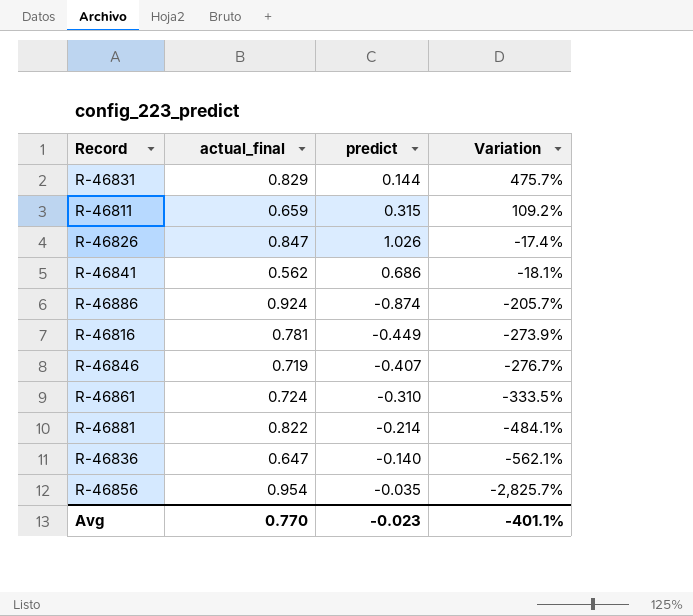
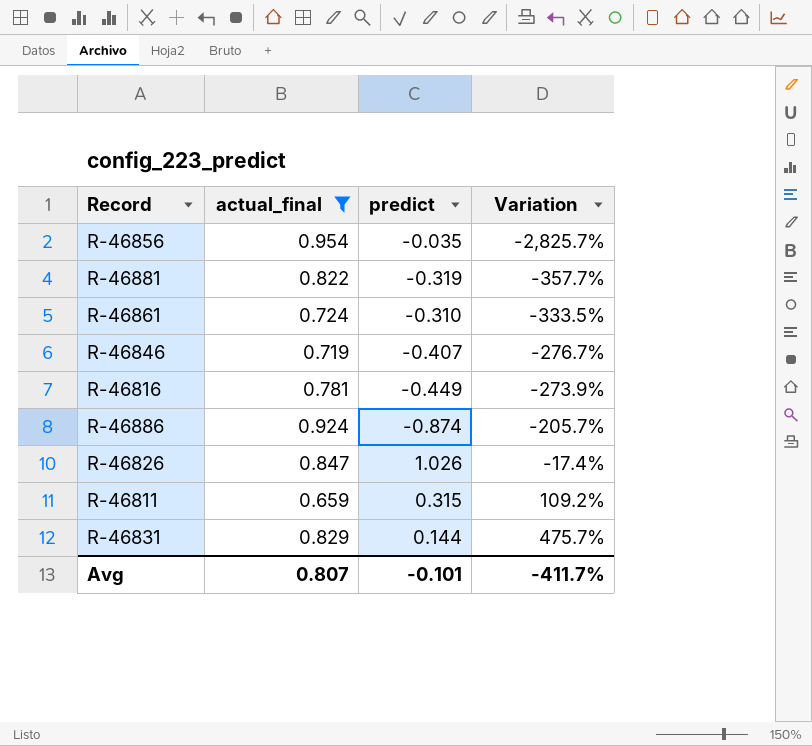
filter: none -> actual_final >= 0.659
row order: Variation descending -> Variation ascending
R-46881 | predict: -0.214 -> -0.319
R-46881 | Variation: -484.1% -> -357.7%
Avg | actual_final: 0.770 -> 0.807
Avg | predict: -0.023 -> -0.101
Avg | Variation: -401.1% -> -411.7%

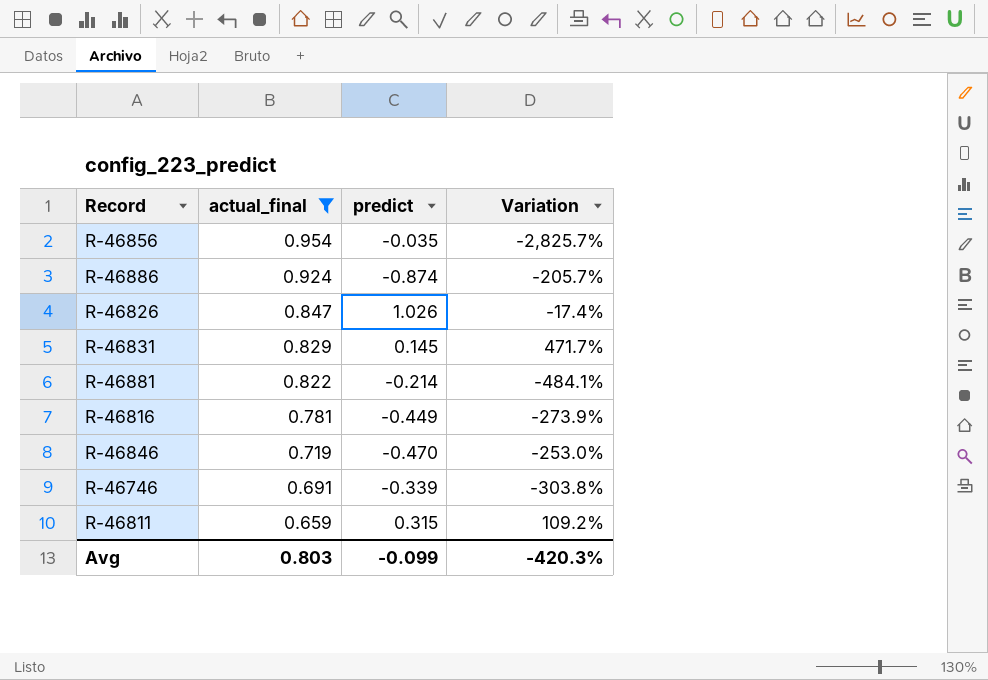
row order: Variation ascending -> actual_final descending
row R-46861: 0.724 | -0.310 | -333.5% -> none
R-46831 | predict: 0.144 -> 0.145
R-46831 | Variation: 475.7% -> 471.7%
R-46881 | predict: -0.319 -> -0.214
R-46881 | Variation: -357.7% -> -484.1%
R-46846 | predict: -0.407 -> -0.470
R-46846 | Variation: -276.7% -> -253.0%
row R-46746: none -> 0.691 | -0.339 | -303.8%
Avg | actual_final: 0.807 -> 0.803
Avg | predict: -0.101 -> -0.099
Avg | Variation: -411.7% -> -420.3%

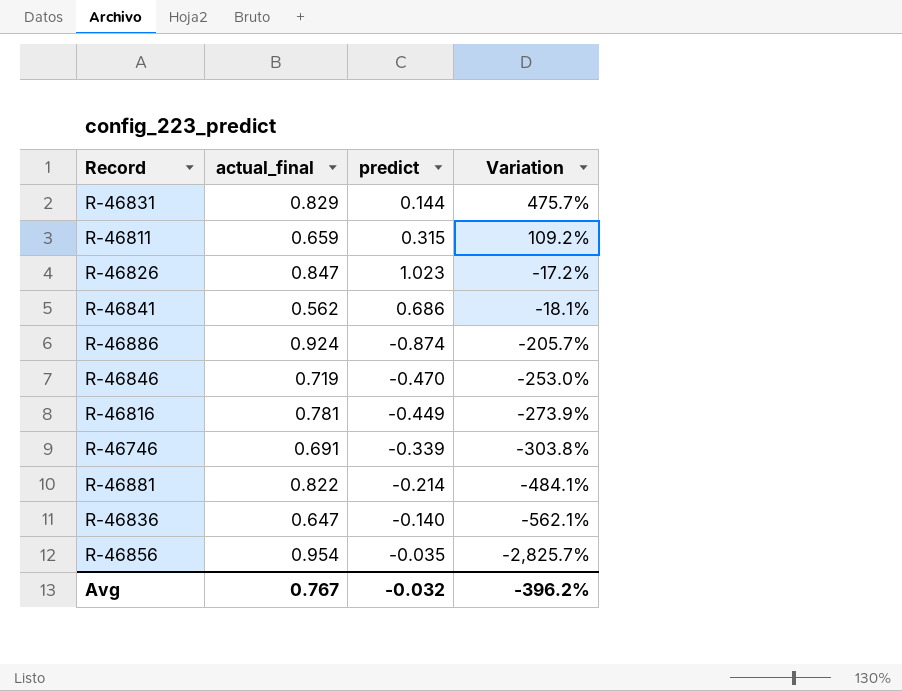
filter: actual_final >= 0.659 -> none
row order: actual_final descending -> Variation descending
R-46831 | predict: 0.145 -> 0.144
R-46831 | Variation: 471.7% -> 475.7%
R-46826 | predict: 1.026 -> 1.023
R-46826 | Variation: -17.4% -> -17.2%
Avg | actual_final: 0.803 -> 0.767
Avg | predict: -0.099 -> -0.032
Avg | Variation: -420.3% -> -396.2%

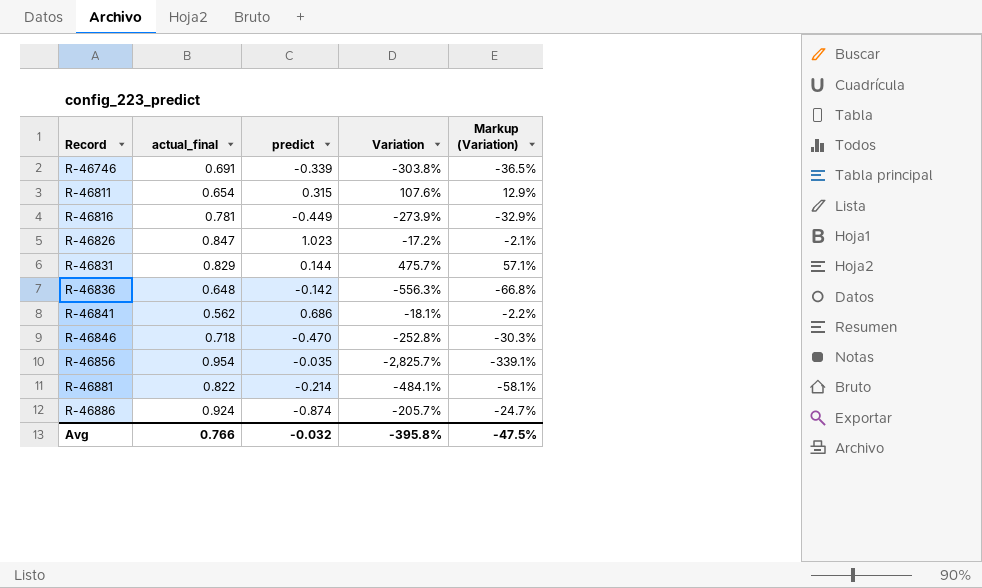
row order: Variation descending -> Record ascending
column Markup (Variation) | formula: none -> [Variation] * 0.12
R-46811 | actual_final: 0.659 -> 0.654
R-46811 | Variation: 109.2% -> 107.6%
R-46836 | actual_final: 0.647 -> 0.648
R-46836 | predict: -0.140 -> -0.142
R-46836 | Variation: -562.1% -> -556.3%
R-46846 | actual_final: 0.719 -> 0.718
R-46846 | Variation: -253.0% -> -252.8%
Avg | actual_final: 0.767 -> 0.766
Avg | Variation: -396.2% -> -395.8%

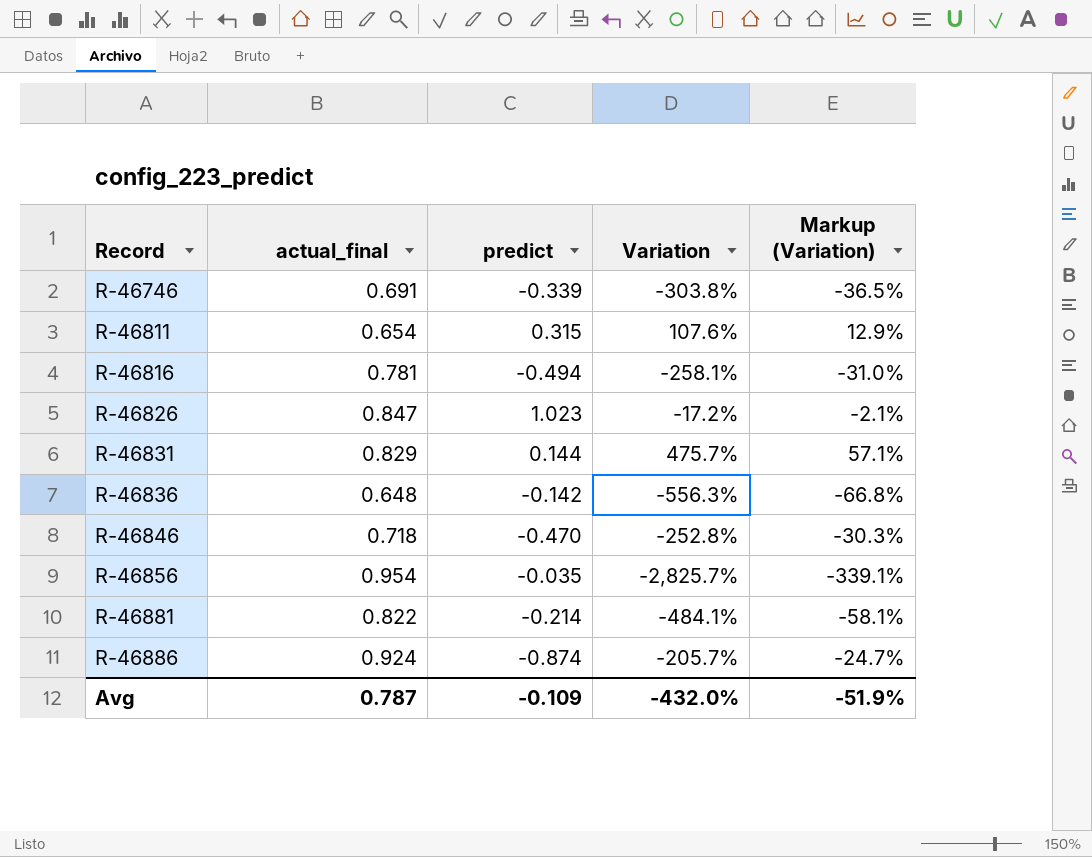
row R-46841: 0.562 | 0.686 | -18.1% | -2.2% -> none
R-46816 | predict: -0.449 -> -0.494
R-46816 | Variation: -273.9% -> -258.1%
R-46816 | Markup (Variation): -32.9% -> -31.0%
Avg | actual_final: 0.766 -> 0.787
Avg | predict: -0.032 -> -0.109
Avg | Variation: -395.8% -> -432.0%
Avg | Markup (Variation): -47.5% -> -51.9%

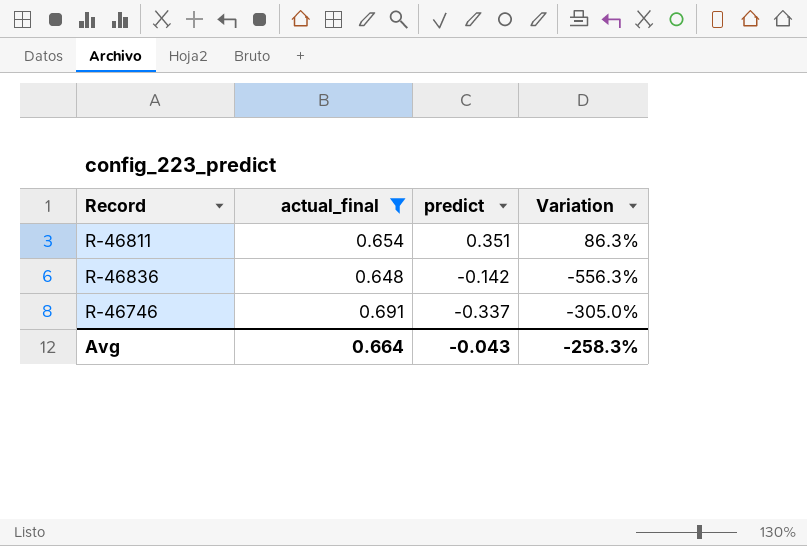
filter: none -> actual_final <= 0.691
row order: Record ascending -> predict descending
column Markup (Variation) | formula: [Variation] * 0.12 -> none
R-46811 | predict: 0.315 -> 0.351
R-46811 | Variation: 107.6% -> 86.3%
R-46746 | predict: -0.339 -> -0.337
R-46746 | Variation: -303.8% -> -305.0%
Avg | actual_final: 0.787 -> 0.664
Avg | predict: -0.109 -> -0.043
Avg | Variation: -432.0% -> -258.3%

